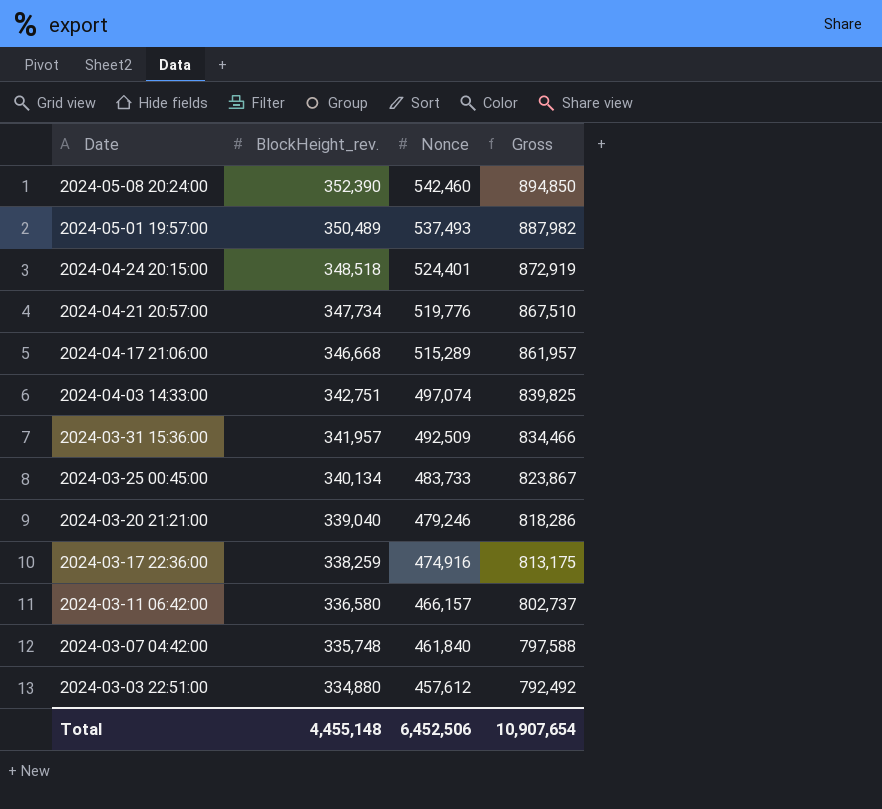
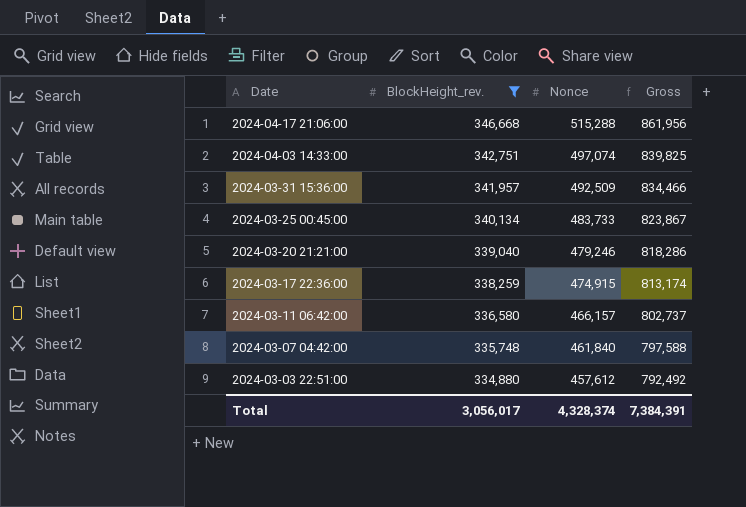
filter: none -> BlockHeight_rev. <= 346,668
2024-04-17 21:06:00 | Nonce: 515,289 -> 515,288
2024-04-17 21:06:00 | Gross: 861,957 -> 861,956
2024-03-17 22:36:00 | Nonce: 474,916 -> 474,915
2024-03-17 22:36:00 | Gross: 813,175 -> 813,174
Total | BlockHeight_rev.: 4,455,148 -> 3,056,017
Total | Nonce: 6,452,506 -> 4,328,374
Total | Gross: 10,907,654 -> 7,384,391

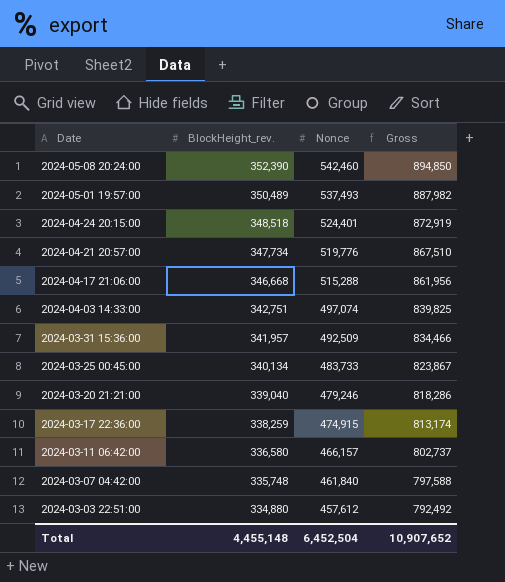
filter: BlockHeight_rev. <= 346,668 -> none
Total | BlockHeight_rev.: 3,056,017 -> 4,455,148
Total | Nonce: 4,328,374 -> 6,452,504
Total | Gross: 7,384,391 -> 10,907,652

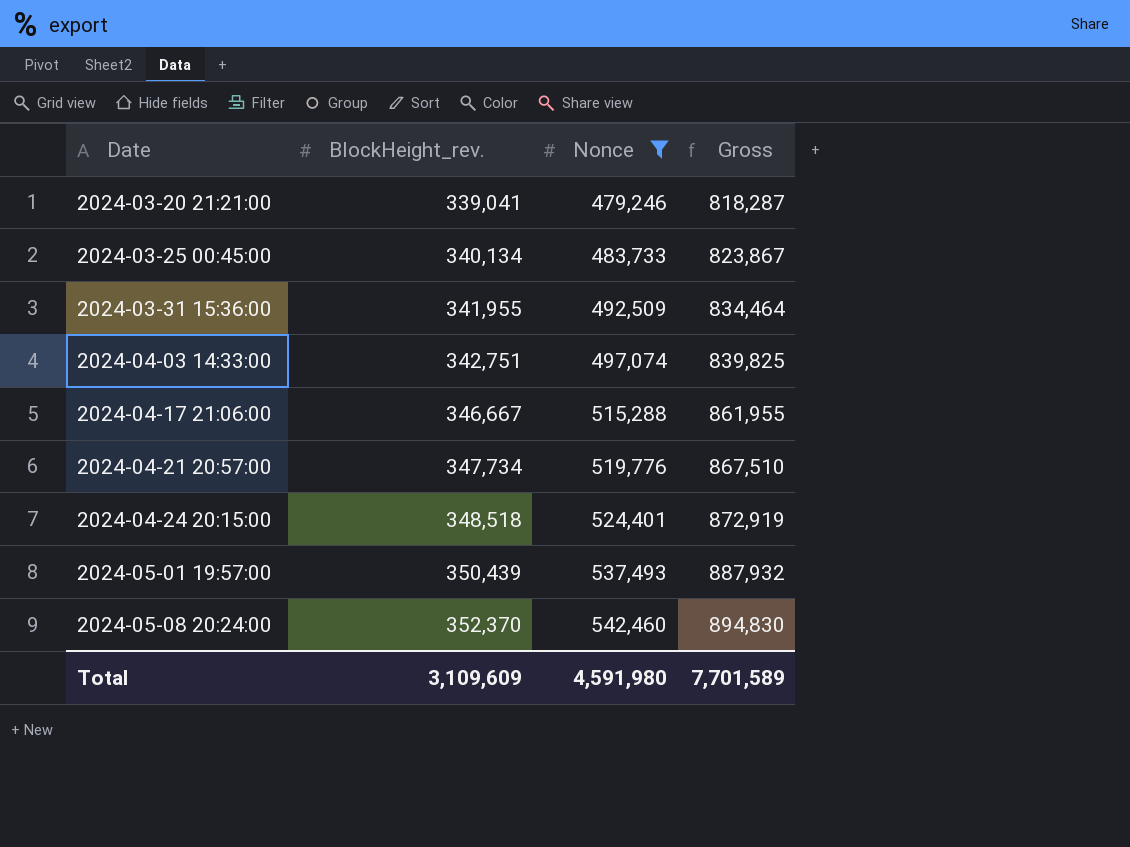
filter: none -> Nonce >= 479,246
row order: Date descending -> Date ascending
2024-03-20 21:21:00 | BlockHeight_rev.: 339,040 -> 339,041
2024-03-20 21:21:00 | Gross: 818,286 -> 818,287
2024-03-31 15:36:00 | BlockHeight_rev.: 341,957 -> 341,955
2024-03-31 15:36:00 | Gross: 834,466 -> 834,464
2024-04-17 21:06:00 | BlockHeight_rev.: 346,668 -> 346,667
2024-04-17 21:06:00 | Gross: 861,956 -> 861,955
2024-05-01 19:57:00 | BlockHeight_rev.: 350,489 -> 350,439
2024-05-01 19:57:00 | Gross: 887,982 -> 887,932
2024-05-08 20:24:00 | BlockHeight_rev.: 352,390 -> 352,370
2024-05-08 20:24:00 | Gross: 894,850 -> 894,830
Total | BlockHeight_rev.: 4,455,148 -> 3,109,609
Total | Nonce: 6,452,504 -> 4,591,980
Total | Gross: 10,907,652 -> 7,701,589

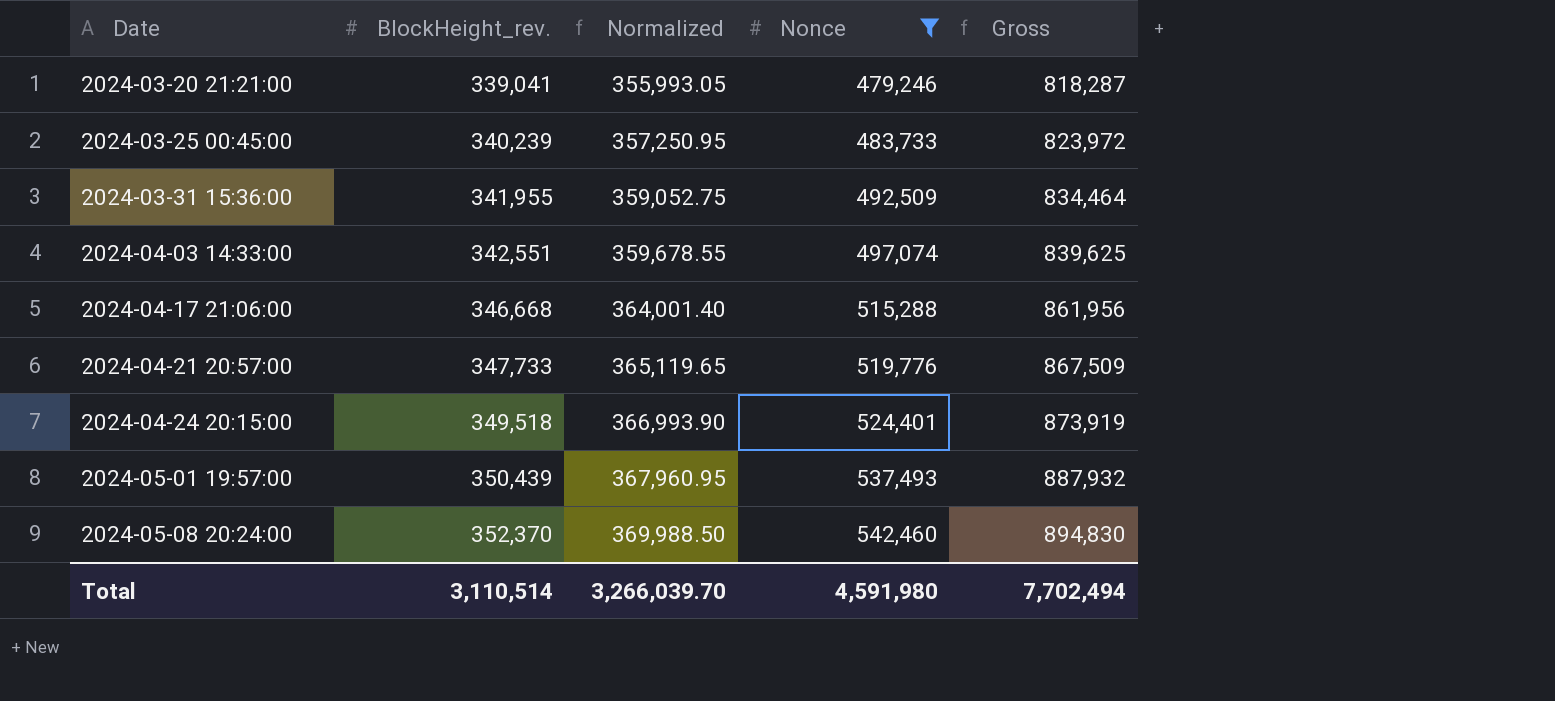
column Normalized | formula: none -> [BlockHeight_rev.] * 1.05
2024-03-25 00:45:00 | BlockHeight_rev.: 340,134 -> 340,239
2024-03-25 00:45:00 | Gross: 823,867 -> 823,972
2024-04-03 14:33:00 | BlockHeight_rev.: 342,751 -> 342,551
2024-04-03 14:33:00 | Gross: 839,825 -> 839,625
2024-04-17 21:06:00 | BlockHeight_rev.: 346,667 -> 346,668
2024-04-17 21:06:00 | Gross: 861,955 -> 861,956
2024-04-21 20:57:00 | BlockHeight_rev.: 347,734 -> 347,733
2024-04-21 20:57:00 | Gross: 867,510 -> 867,509
2024-04-24 20:15:00 | BlockHeight_rev.: 348,518 -> 349,518
2024-04-24 20:15:00 | Gross: 872,919 -> 873,919
Total | BlockHeight_rev.: 3,109,609 -> 3,110,514
Total | Gross: 7,701,589 -> 7,702,494

